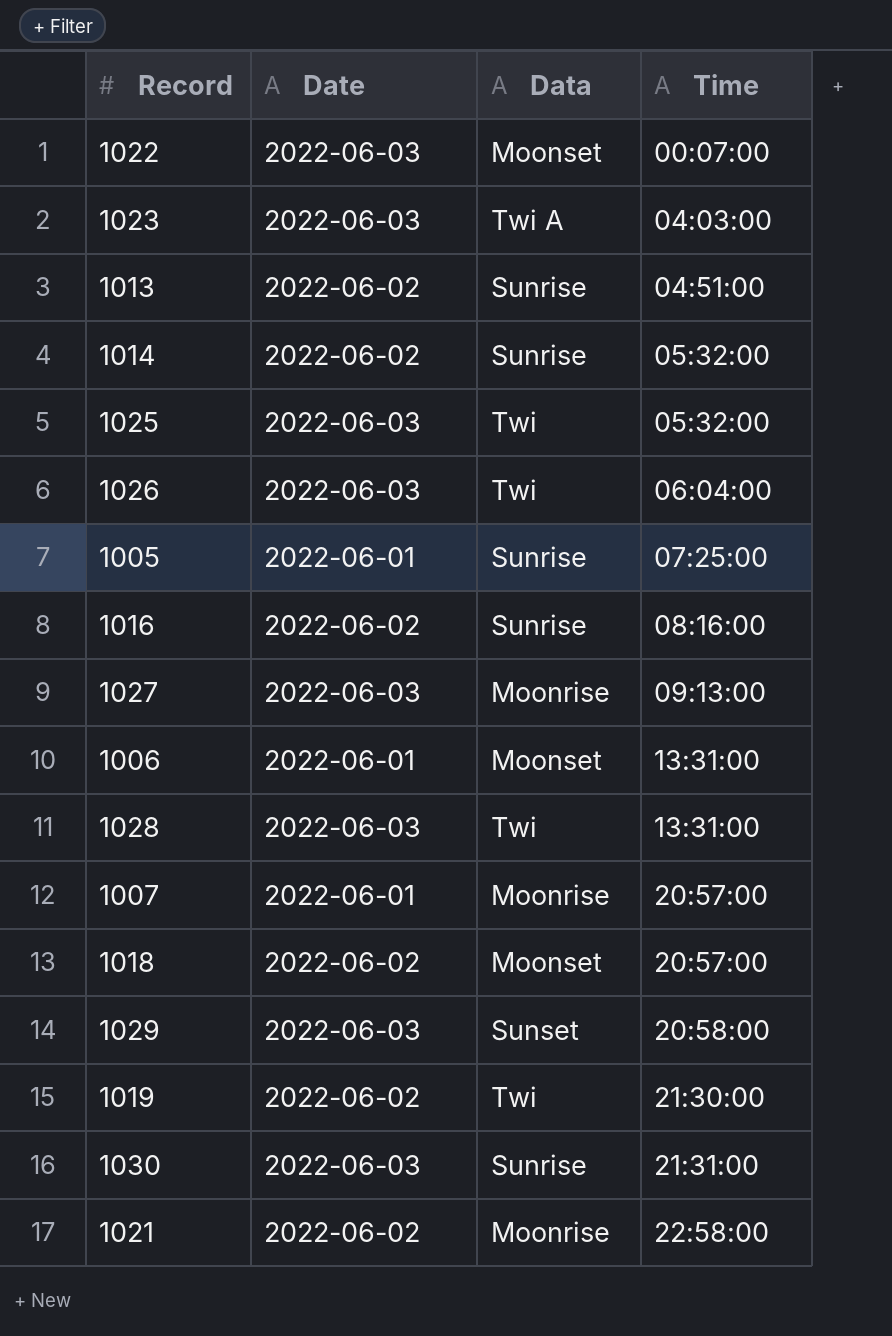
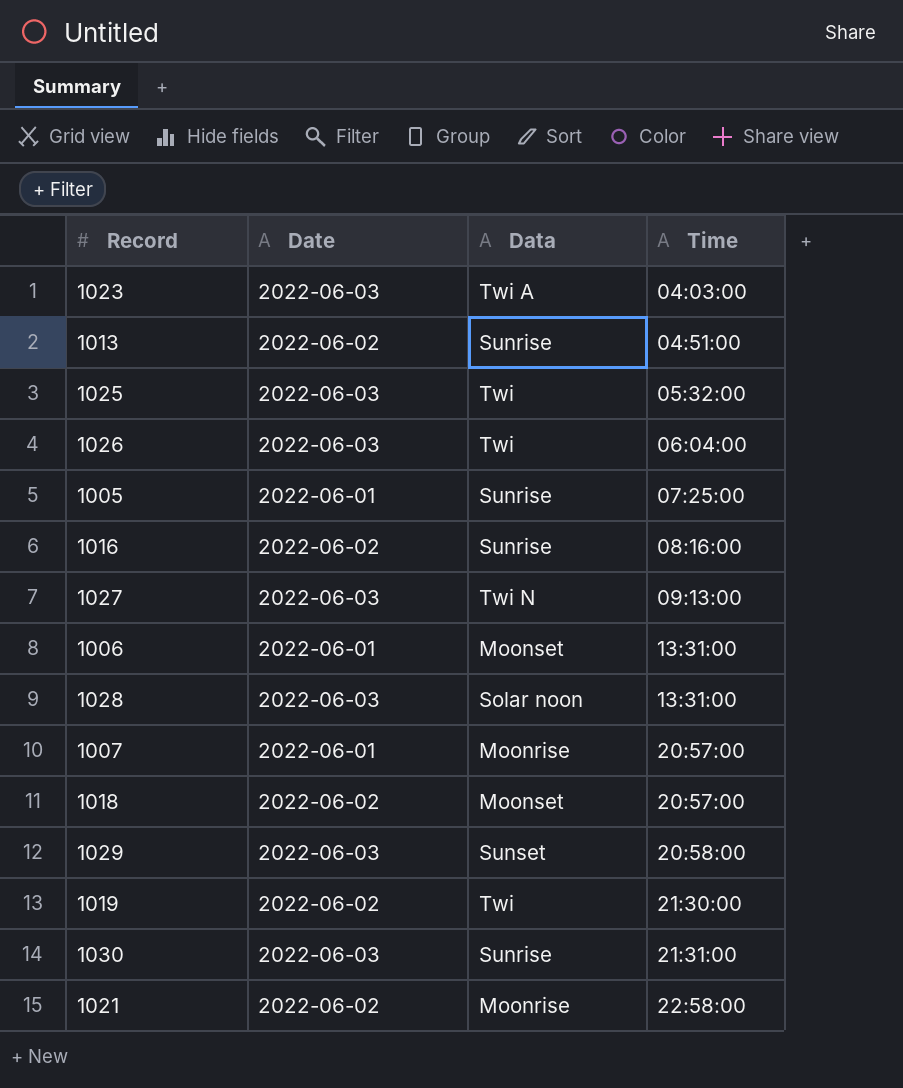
row 1022: 2022-06-03 | Moonset | 00:07:00 -> none
row 1014: 2022-06-02 | Sunrise | 05:32:00 -> none
1027 | Data: Moonrise -> Twi N
1028 | Data: Twi -> Solar noon

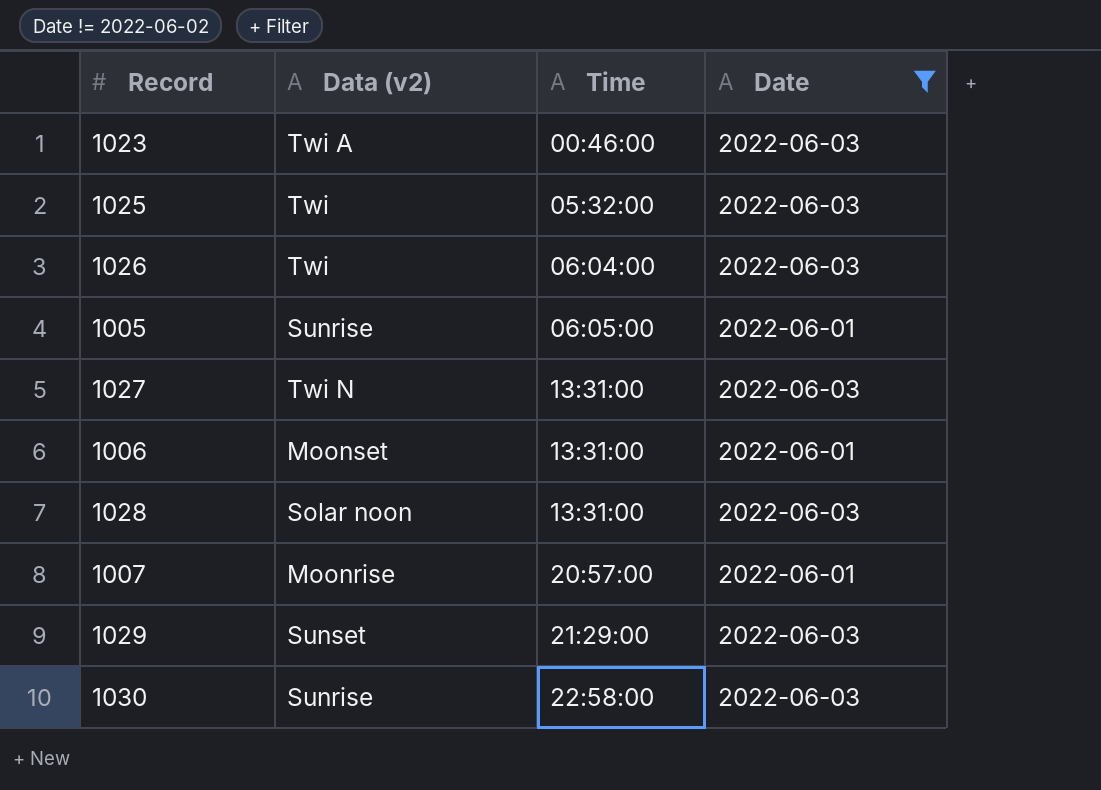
filter: none -> Date != 2022-06-02
column name: Data -> Data (v2)
column Date | position: 2 -> 4
1023 | Time: 04:03:00 -> 00:46:00
1005 | Time: 07:25:00 -> 06:05:00
1027 | Time: 09:13:00 -> 13:31:00
1029 | Time: 20:58:00 -> 21:29:00
1030 | Time: 21:31:00 -> 22:58:00

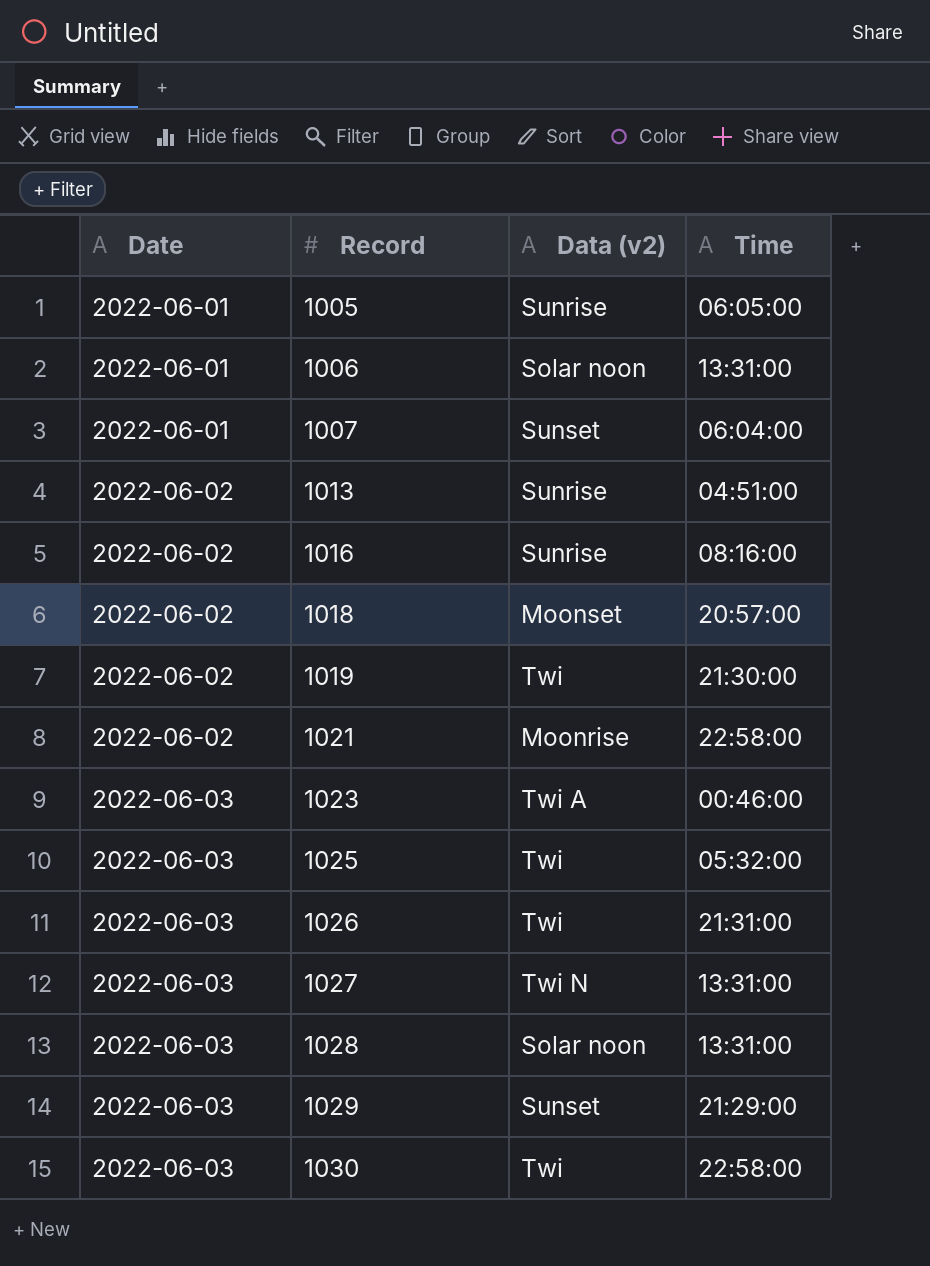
filter: Date != 2022-06-02 -> none
row order: Time ascending -> Date ascending
column Date | position: 4 -> 1
1006 | Data (v2): Moonset -> Solar noon
1007 | Data (v2): Moonrise -> Sunset
1007 | Time: 20:57:00 -> 06:04:00
1026 | Time: 06:04:00 -> 21:31:00
1030 | Data (v2): Sunrise -> Twi

